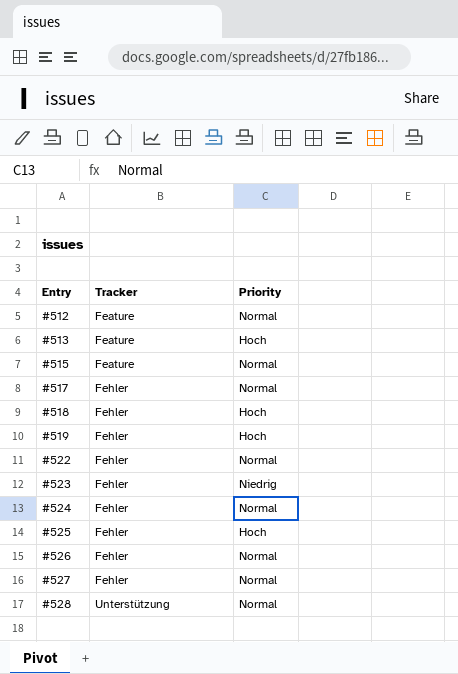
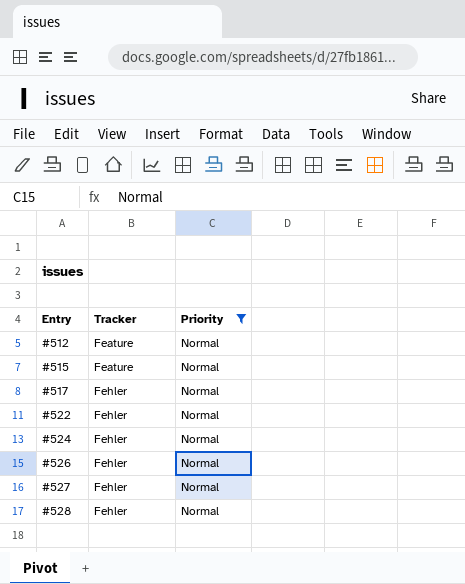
filter: none -> Priority = Normal
#528 | Tracker: Unterstützung -> Fehler

